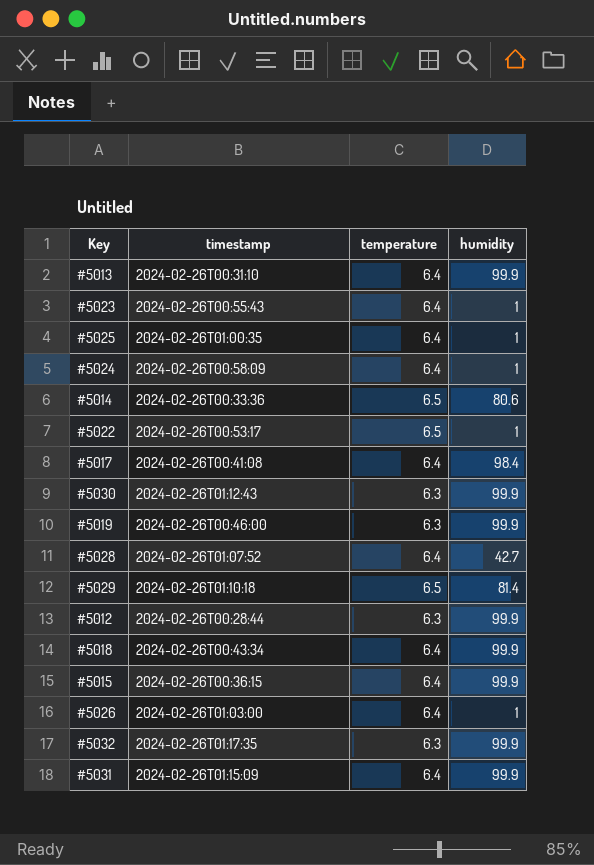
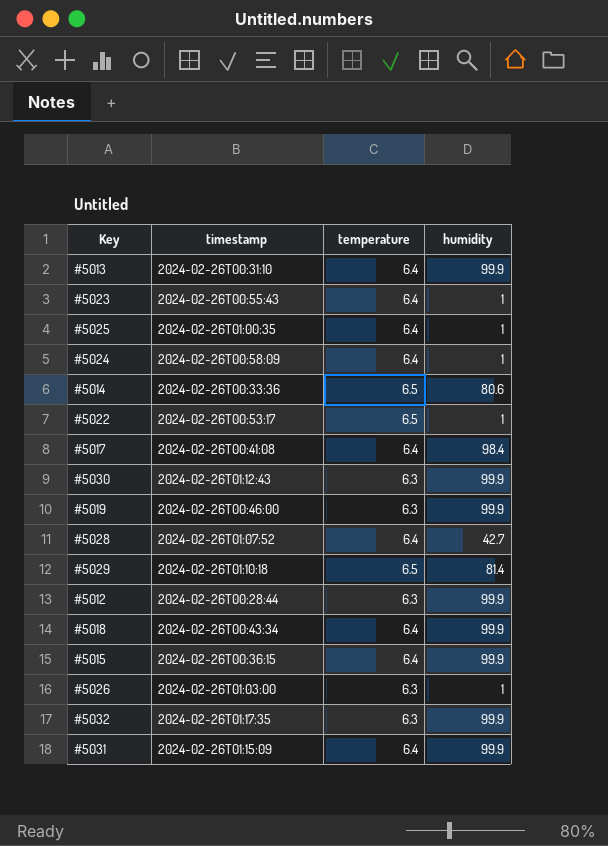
#5026 | temperature: 6.4 -> 6.3

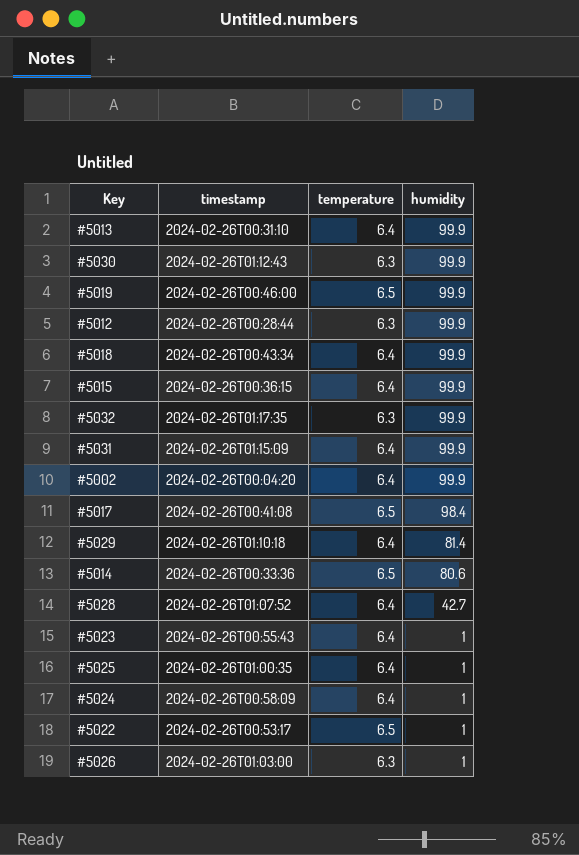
row order: none -> humidity descending
#5019 | temperature: 6.3 -> 6.5
row #5002: none -> 2024-02-26T00:04:20 | 6.4 | 99.9
#5017 | temperature: 6.4 -> 6.5
#5029 | temperature: 6.5 -> 6.4

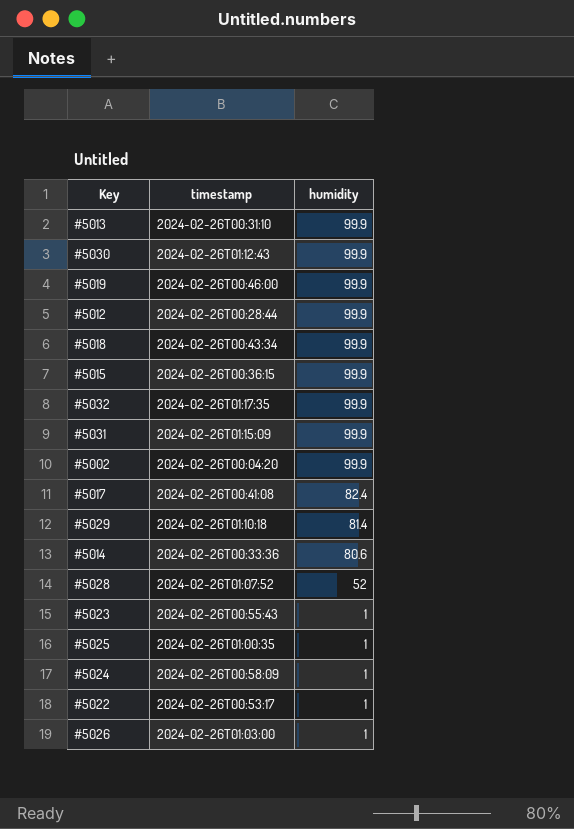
column temperature | position: 3 -> none
#5017 | humidity: 98.4 -> 82.4
#5028 | humidity: 42.7 -> 52

